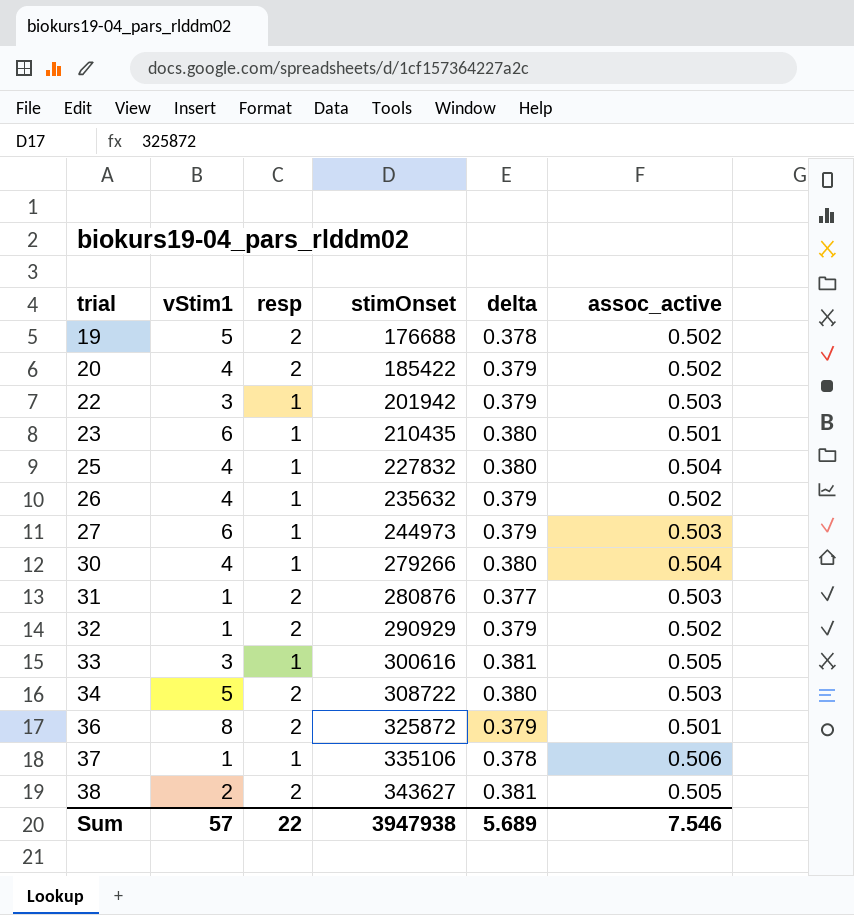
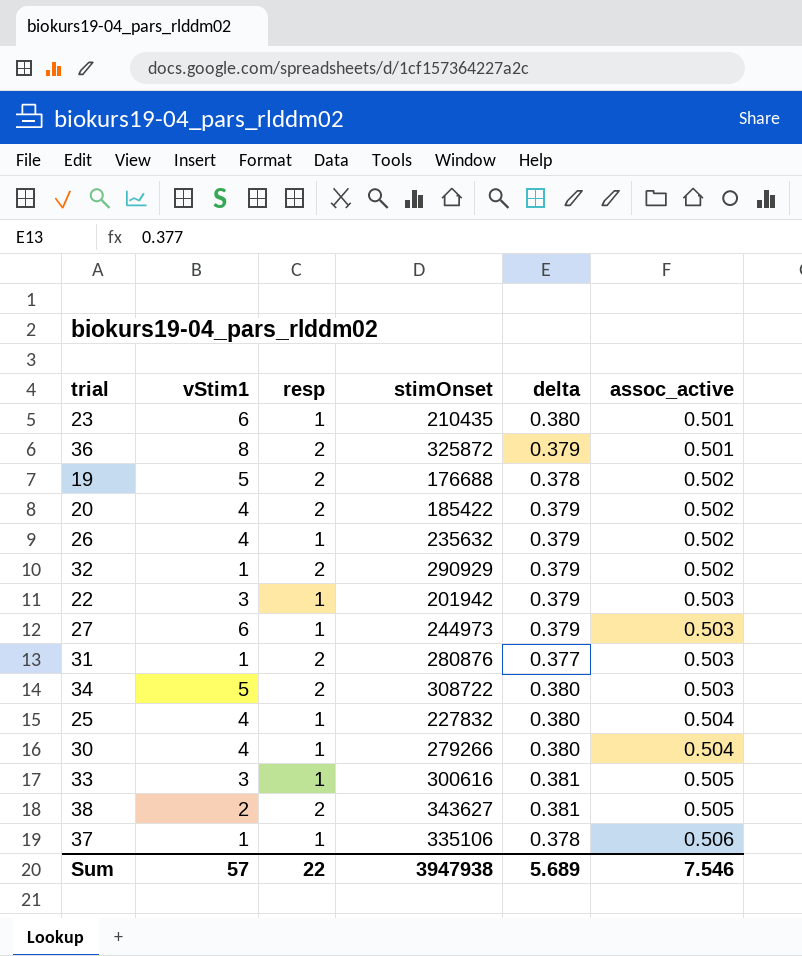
row order: trial ascending -> assoc_active ascending

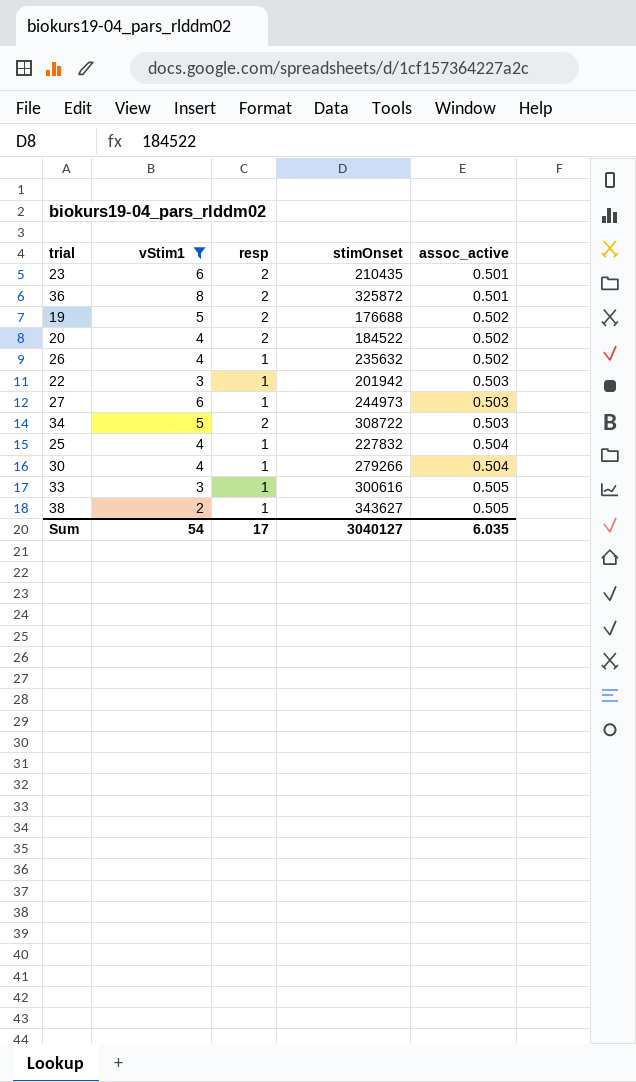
filter: none -> vStim1 != 1
column delta | position: 5 -> none
23 | resp: 1 -> 2
20 | stimOnset: 185422 -> 184522
38 | resp: 2 -> 1
Sum | vStim1: 57 -> 54
Sum | resp: 22 -> 17
Sum | stimOnset: 3947938 -> 3040127
Sum | assoc_active: 7.546 -> 6.035

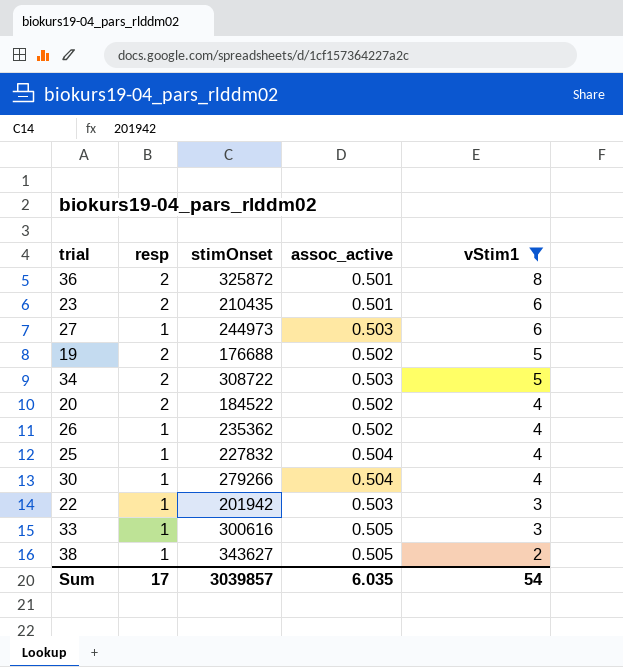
row order: assoc_active ascending -> vStim1 descending
column vStim1 | position: 2 -> 5
26 | stimOnset: 235632 -> 235362
Sum | stimOnset: 3040127 -> 3039857

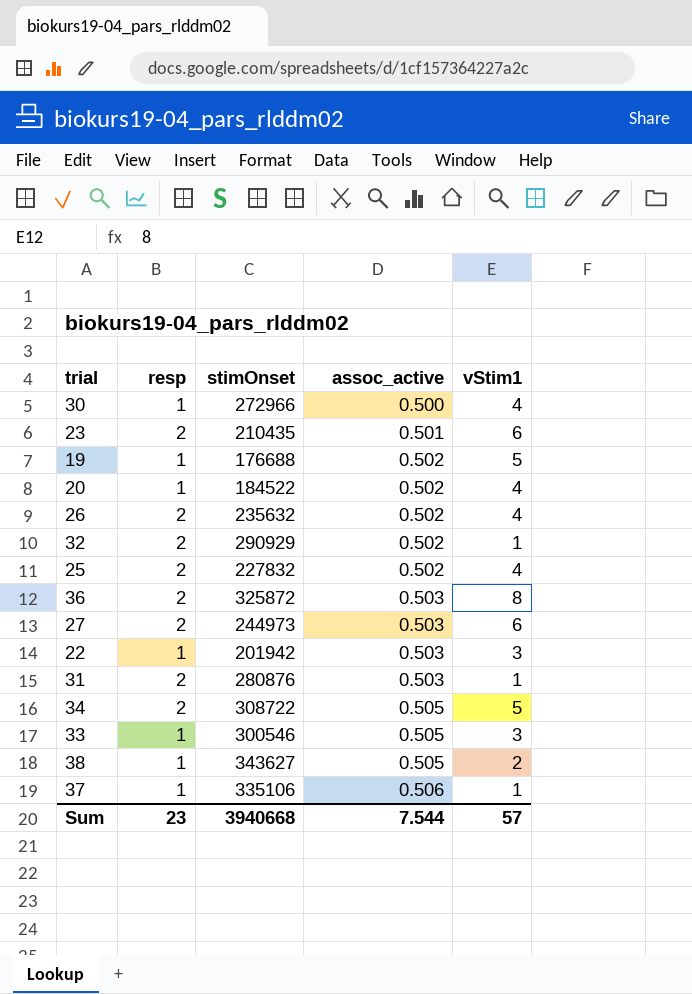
filter: vStim1 != 1 -> none
row order: vStim1 descending -> assoc_active ascending
30 | stimOnset: 279266 -> 272966
30 | assoc_active: 0.504 -> 0.500
19 | resp: 2 -> 1
20 | resp: 2 -> 1
26 | resp: 1 -> 2
26 | stimOnset: 235362 -> 235632
25 | resp: 1 -> 2
25 | assoc_active: 0.504 -> 0.502
36 | assoc_active: 0.501 -> 0.503
27 | resp: 1 -> 2
34 | assoc_active: 0.503 -> 0.505
33 | stimOnset: 300616 -> 300546
Sum | resp: 17 -> 23
Sum | stimOnset: 3039857 -> 3940668
Sum | assoc_active: 6.035 -> 7.544
Sum | vStim1: 54 -> 57

